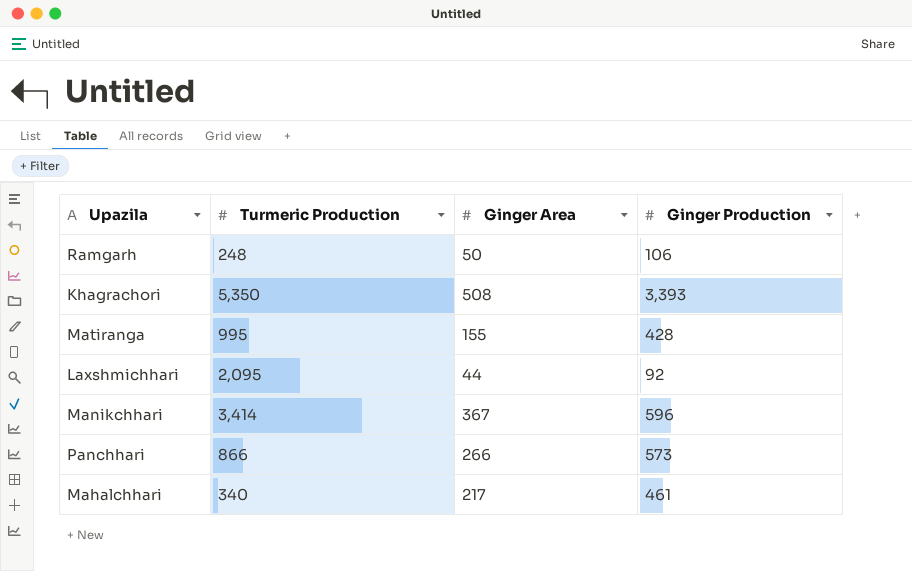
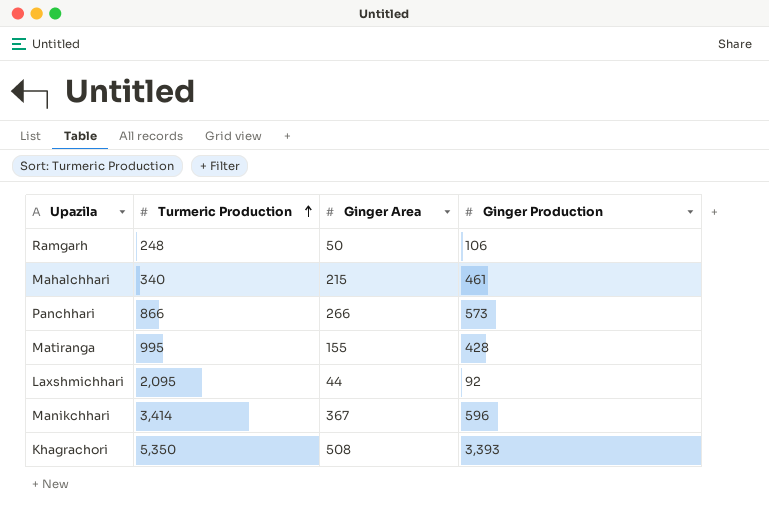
row order: none -> Turmeric Production ascending
Mahalchhari | Ginger Area: 217 -> 215

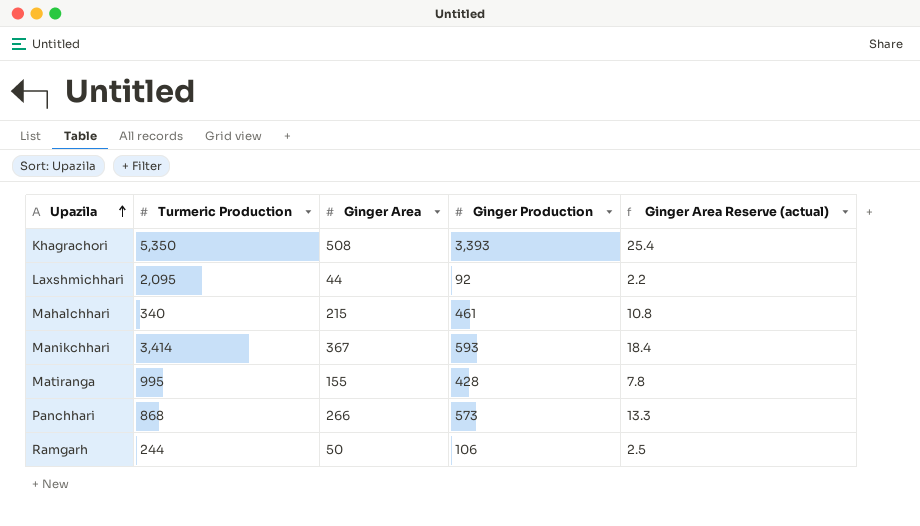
row order: Turmeric Production ascending -> Upazila ascending
column Ginger Area Reserve (actual) | formula: none -> [Ginger Area] * 0.05
Manikchhari | Ginger Production: 596 -> 593
Panchhari | Turmeric Production: 866 -> 868
Ramgarh | Turmeric Production: 248 -> 244

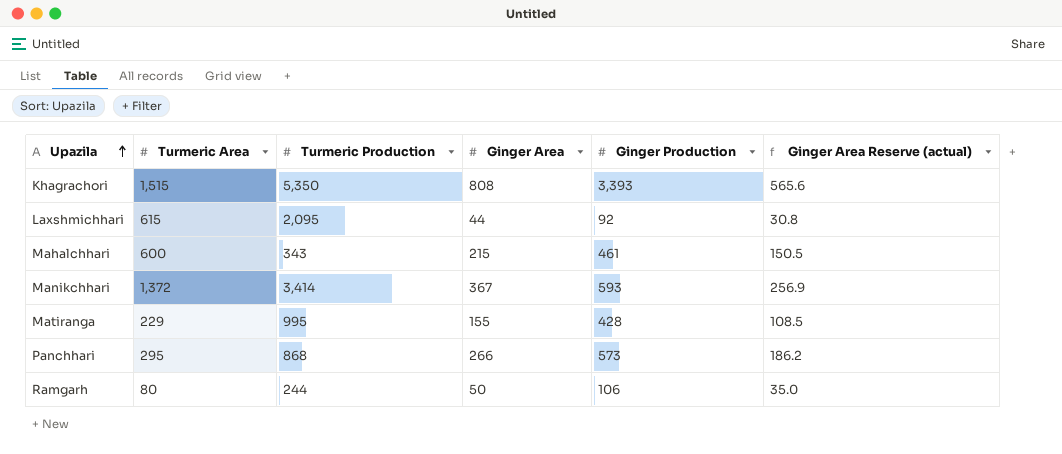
column Turmeric Area | position: none -> 2
column Ginger Area Reserve (actual) | formula: [Ginger Area] * 0.05 -> [Ginger Area] * 0.7
Khagrachori | Ginger Area: 508 -> 808
Mahalchhari | Turmeric Production: 340 -> 343

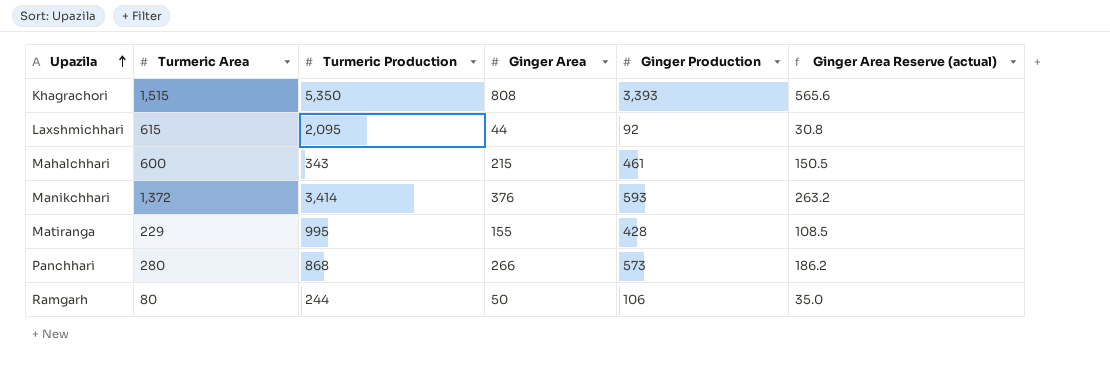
Manikchhari | Ginger Area: 367 -> 376
Manikchhari | Ginger Area Reserve (actual): 256.9 -> 263.2
Panchhari | Turmeric Area: 295 -> 280

